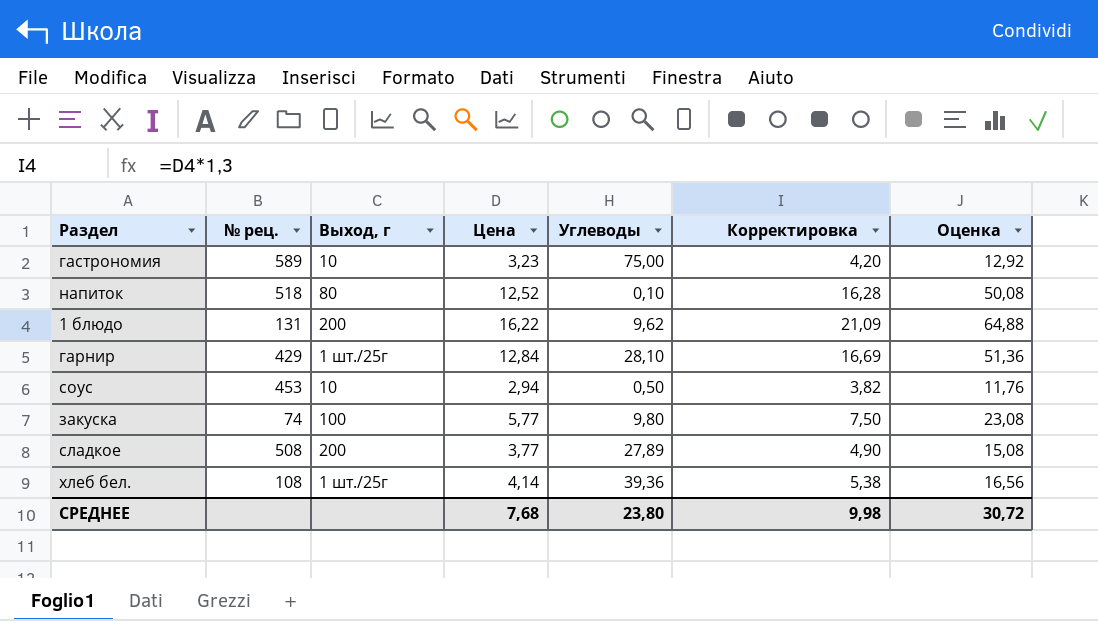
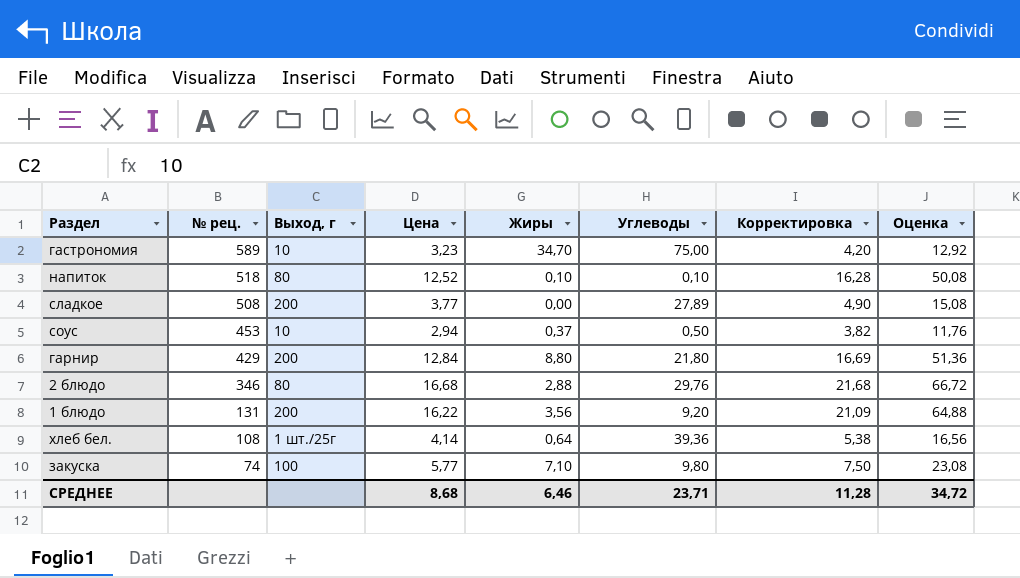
row order: none -> № рец. descending
column Жиры | position: none -> 5
гарнир | Выход, г: 1 шт./25г -> 200
гарнир | Углеводы: 28,10 -> 21,80
row 2 блюдо: none -> 346 | 80 | 16,68 | 2,88 | 29,76 | 21,68 | 66,72
1 блюдо | Углеводы: 9,62 -> 9,20
СРЕДНЕЕ | Цена: 7,68 -> 8,68
СРЕДНЕЕ | Углеводы: 23,80 -> 23,71
СРЕДНЕЕ | Корректировка: 9,98 -> 11,28
СРЕДНЕЕ | Оценка: 30,72 -> 34,72

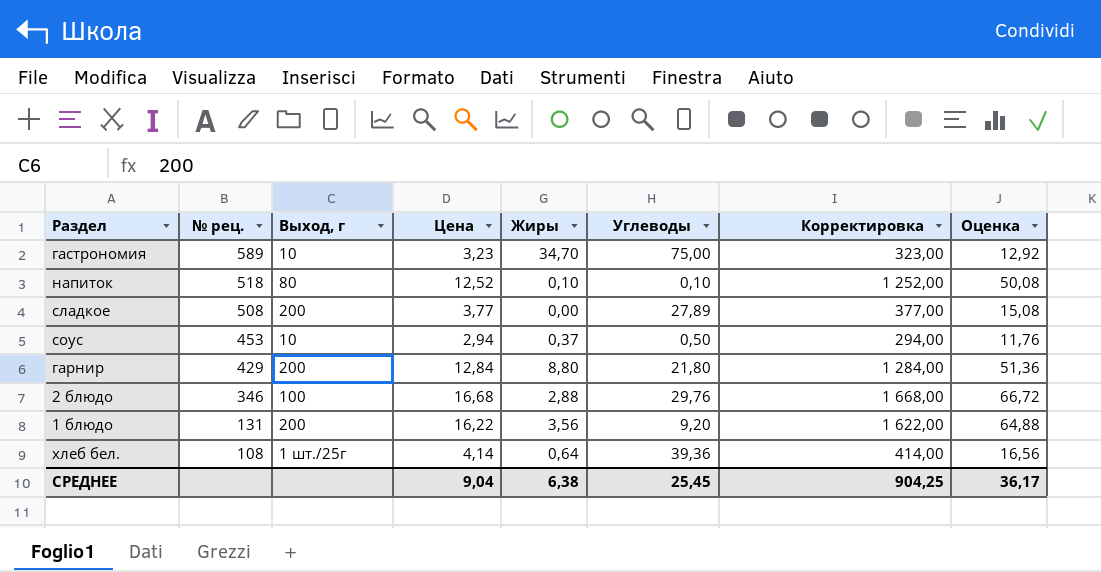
column Корректировка | formula: [Цена] * 1,3 -> [Цена] * 100
row закуска: 74 | 100 | 5,77 | 7,10 | 9,80 | 7,50 | 23,08 -> none
2 блюдо | Выход, г: 80 -> 100
СРЕДНЕЕ | Цена: 8,68 -> 9,04
СРЕДНЕЕ | Жиры: 6,46 -> 6,38
СРЕДНЕЕ | Углеводы: 23,71 -> 25,45
СРЕДНЕЕ | Корректировка: 11,28 -> 904,25
СРЕДНЕЕ | Оценка: 34,72 -> 36,17

